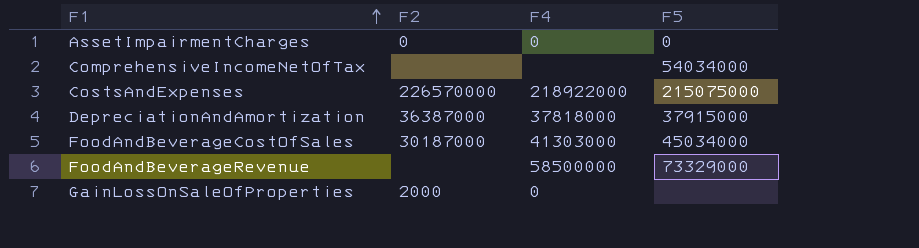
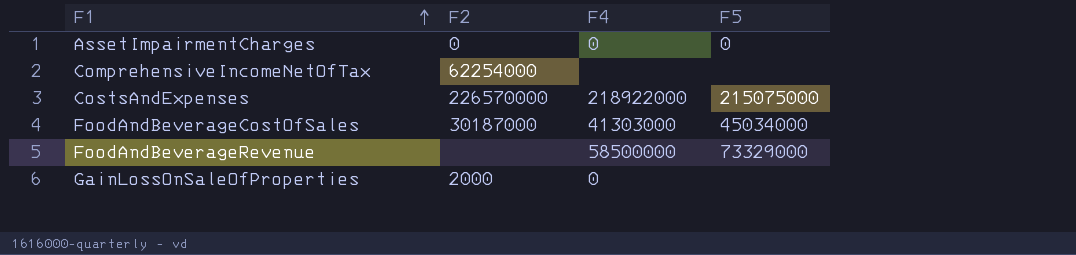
row DepreciationAndAmortization: 36387000 | 37818000 | 37915000 -> none
ComprehensiveIncomeNetOfTax | F2: none -> 62254000
ComprehensiveIncomeNetOfTax | F5: 54034000 -> none

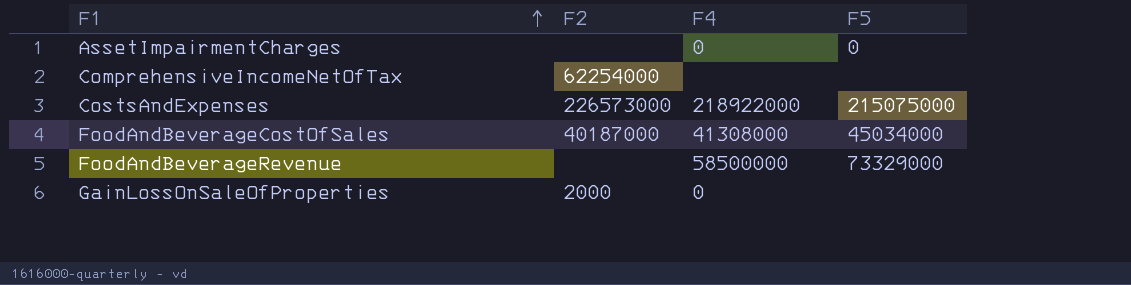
AssetImpairmentCharges | F2: 0 -> none
CostsAndExpenses | F2: 226570000 -> 226573000
FoodAndBeverageCostOfSales | F2: 30187000 -> 40187000
FoodAndBeverageCostOfSales | F4: 41303000 -> 41308000

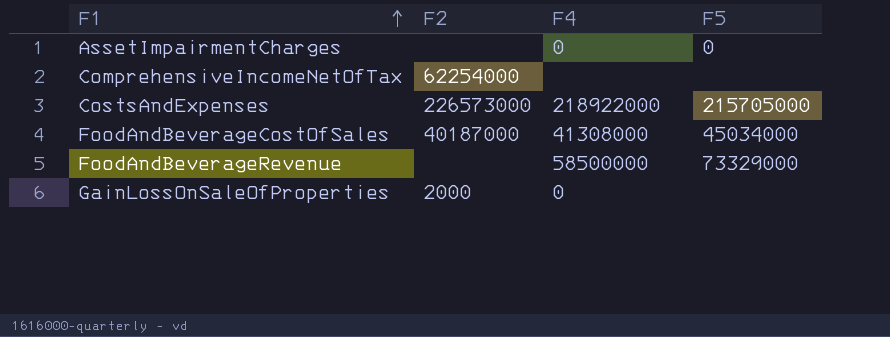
CostsAndExpenses | F5: 215075000 -> 215705000

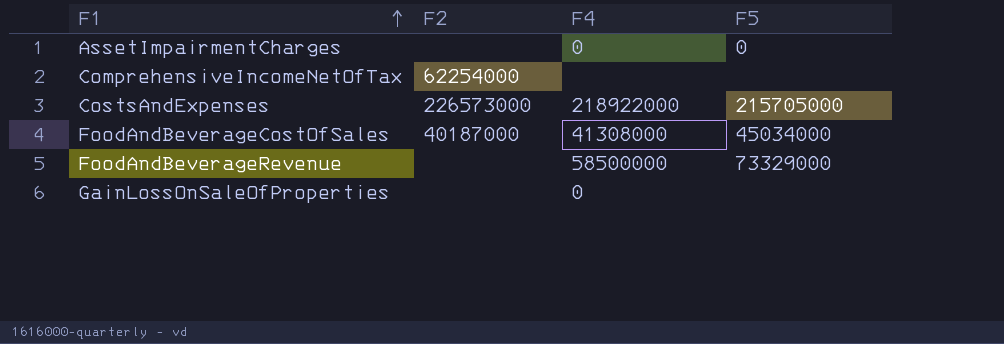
GainLossOnSaleOfProperties | F2: 2000 -> none

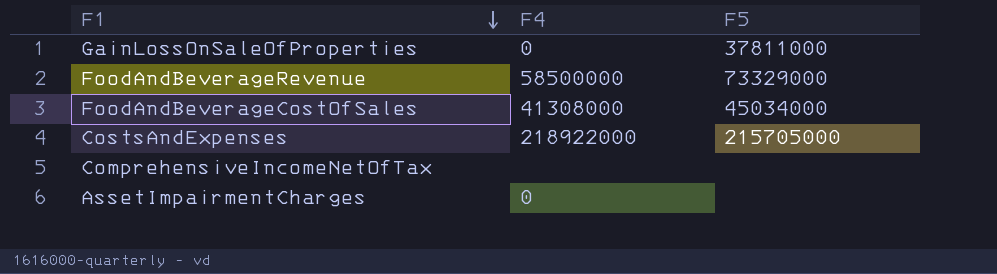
row order: F1 ascending -> F1 descending
column F2 | position: 2 -> none
GainLossOnSaleOfProperties | F5: none -> 37811000
AssetImpairmentCharges | F5: 0 -> none

